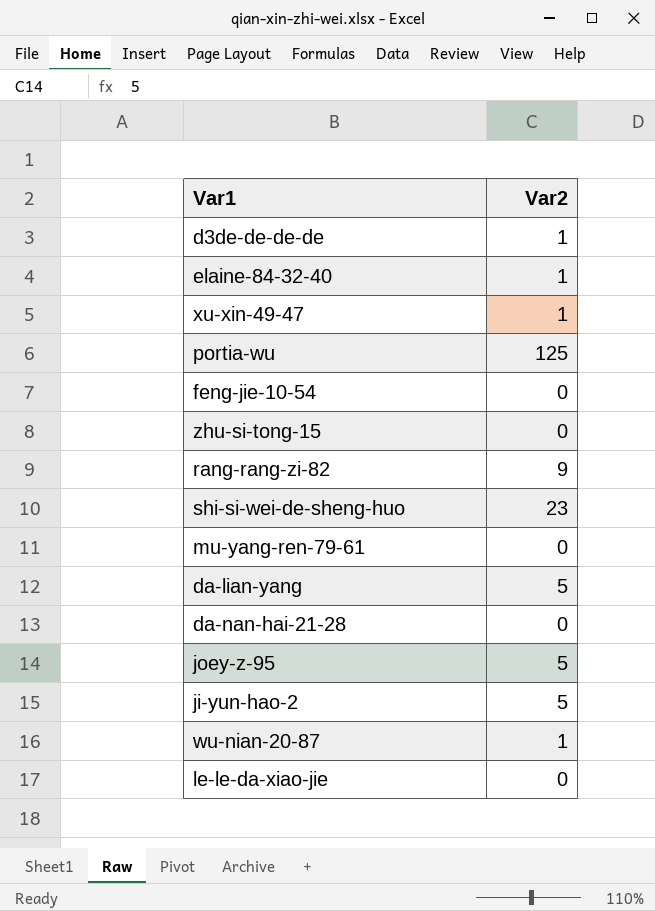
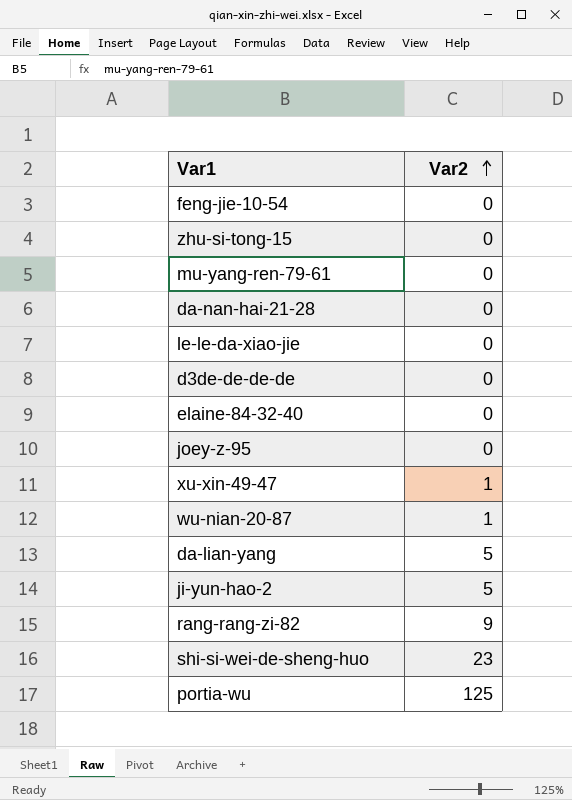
row order: none -> Var2 ascending
d3de-de-de-de | Var2: 1 -> 0
elaine-84-32-40 | Var2: 1 -> 0
joey-z-95 | Var2: 5 -> 0

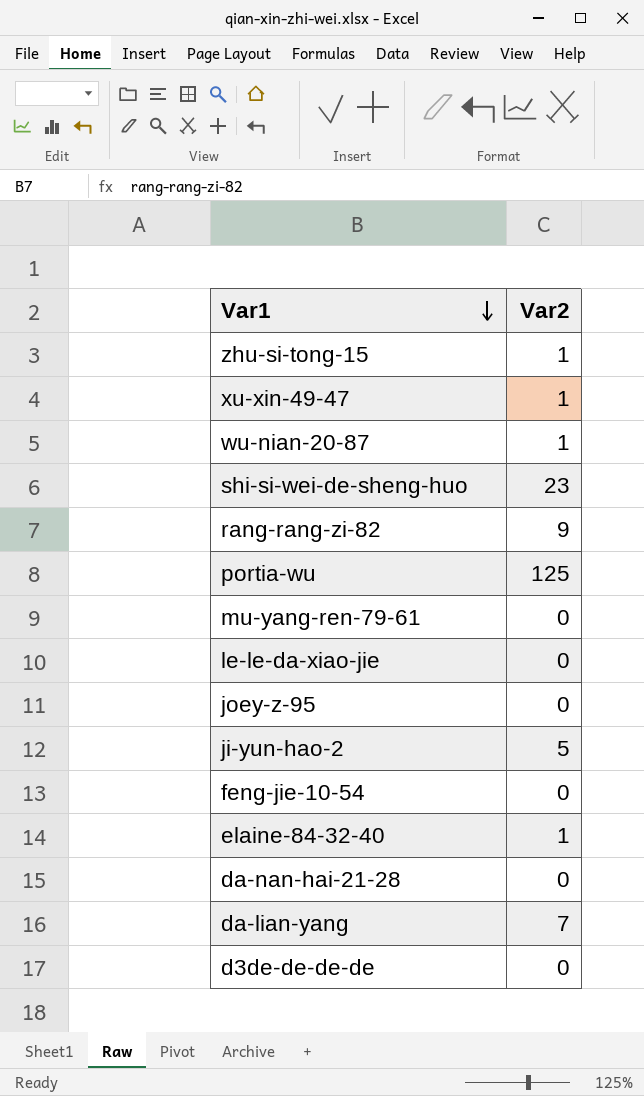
row order: Var2 ascending -> Var1 descending
zhu-si-tong-15 | Var2: 0 -> 1
elaine-84-32-40 | Var2: 0 -> 1
da-lian-yang | Var2: 5 -> 7

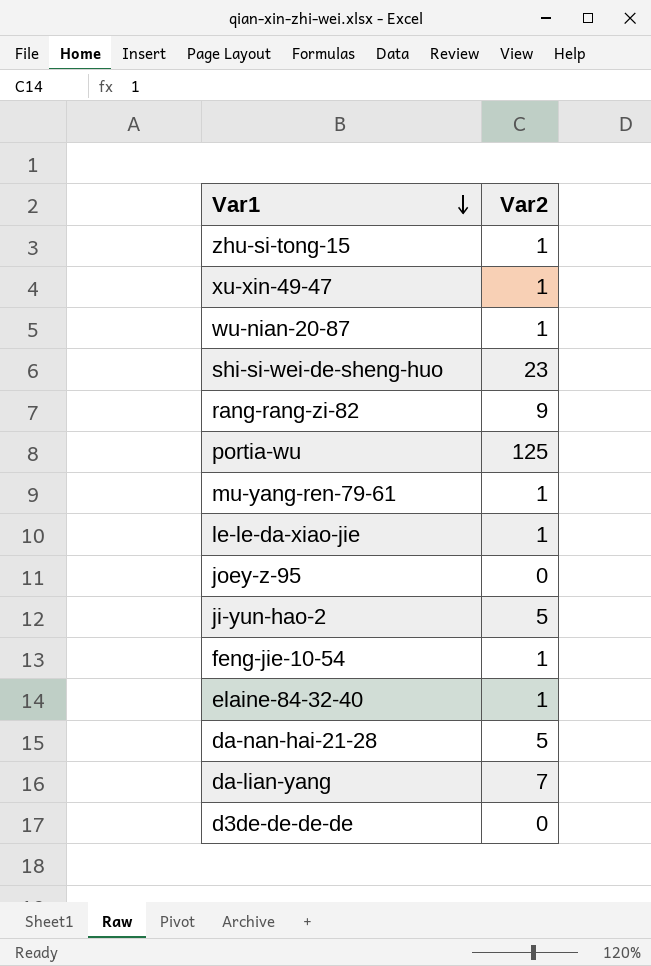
mu-yang-ren-79-61 | Var2: 0 -> 1
le-le-da-xiao-jie | Var2: 0 -> 1
feng-jie-10-54 | Var2: 0 -> 1
da-nan-hai-21-28 | Var2: 0 -> 5

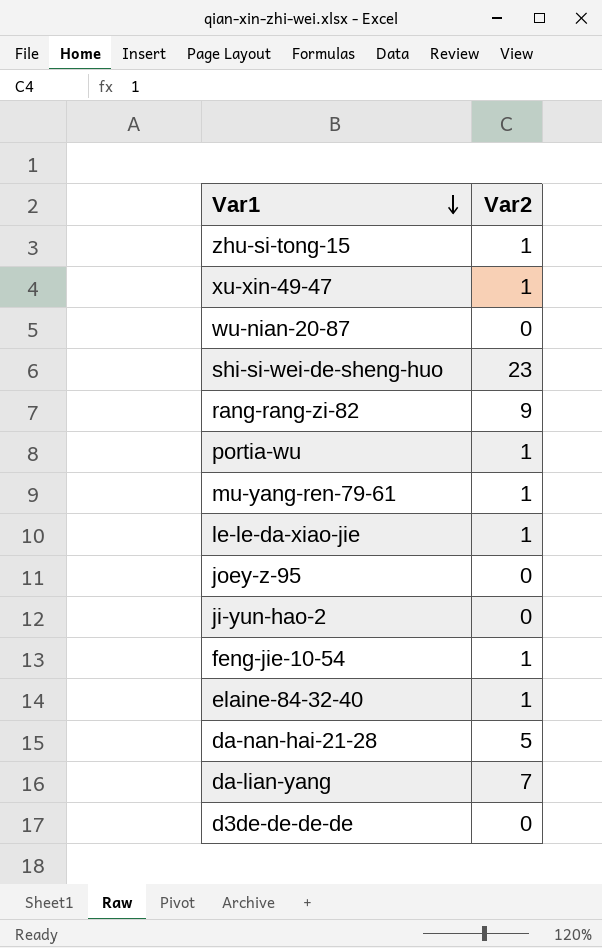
wu-nian-20-87 | Var2: 1 -> 0
portia-wu | Var2: 125 -> 1
ji-yun-hao-2 | Var2: 5 -> 0

